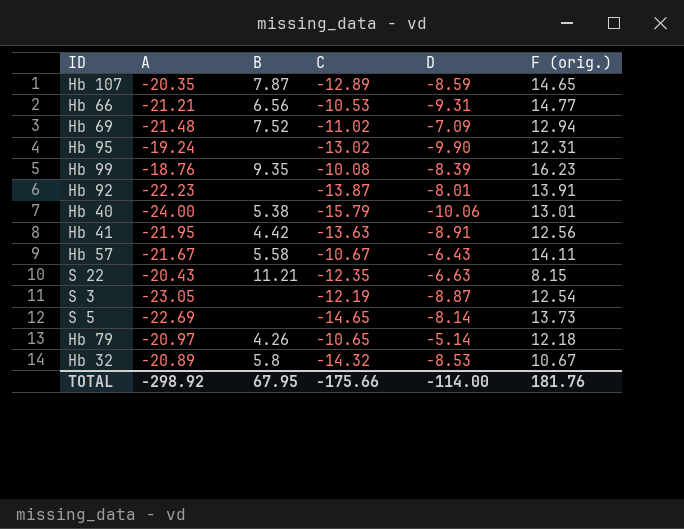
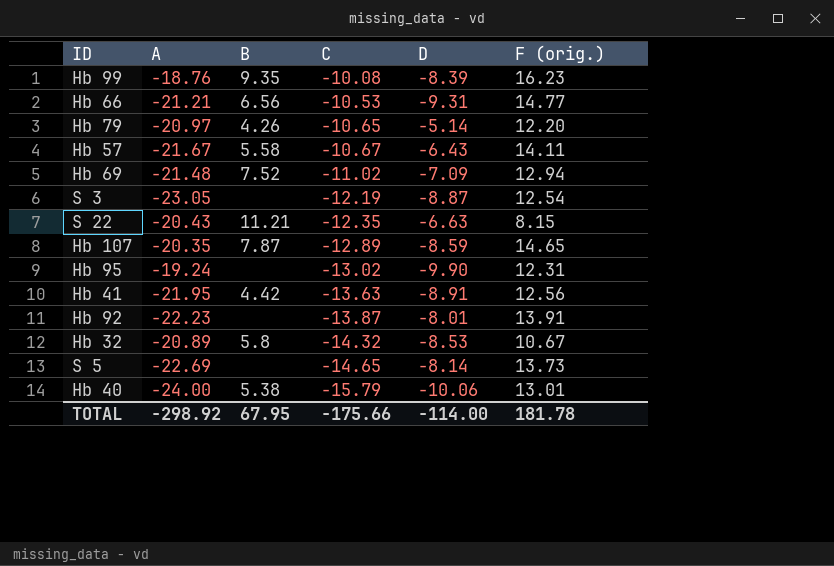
row order: none -> C descending
Hb 79 | F (orig.): 12.18 -> 12.20
TOTAL | F (orig.): 181.76 -> 181.78

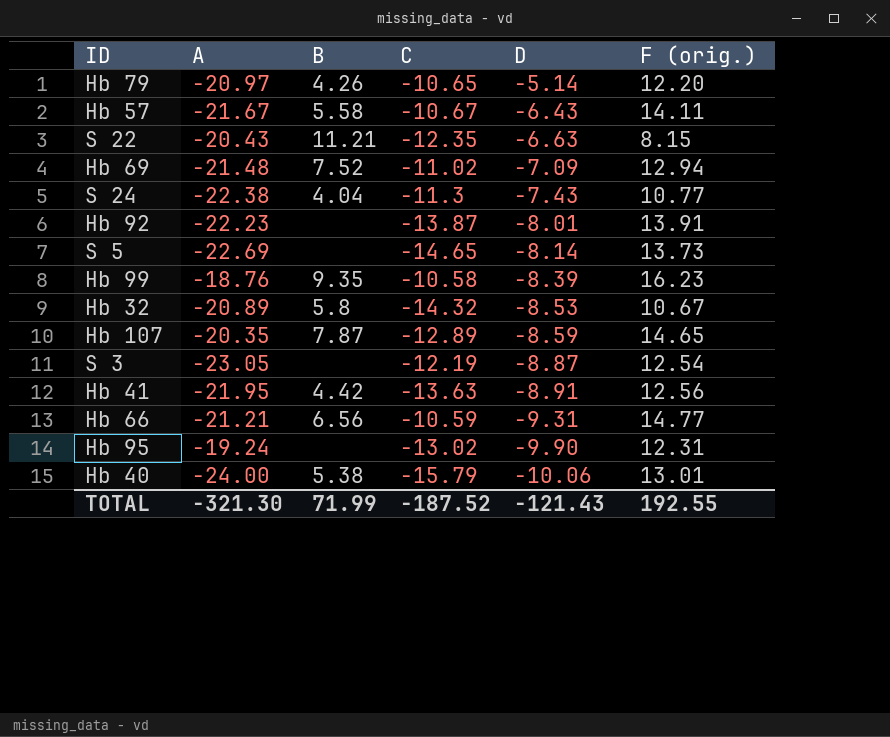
row order: C descending -> D descending
row S 24: none -> -22.38 | 4.04 | -11.3 | -7.43 | 10.77
Hb 99 | C: -10.08 -> -10.58
Hb 66 | C: -10.53 -> -10.59
TOTAL | A: -298.92 -> -321.30
TOTAL | B: 67.95 -> 71.99
TOTAL | C: -175.66 -> -187.52
TOTAL | D: -114.00 -> -121.43
TOTAL | F (orig.): 181.78 -> 192.55

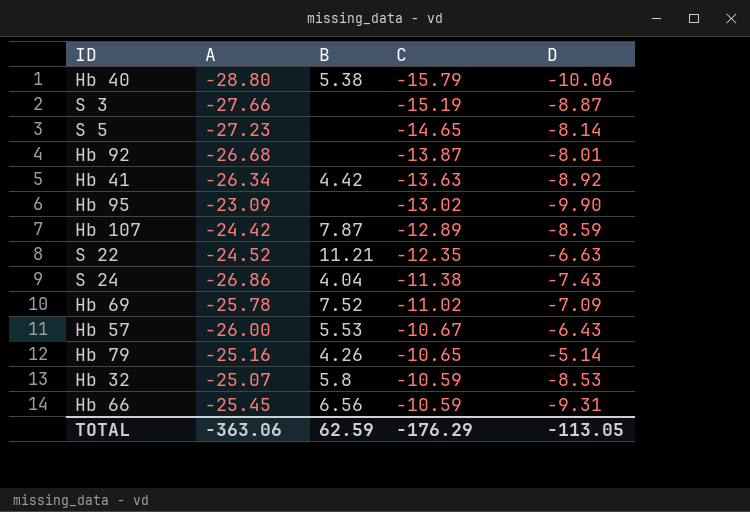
row order: D descending -> C ascending
column F (orig.) | position: 6 -> none
row Hb 99: -18.76 | 9.35 | -10.58 | -8.39 | 16.23 -> none
Hb 40 | A: -24.00 -> -28.80
S 3 | A: -23.05 -> -27.66
S 3 | C: -12.19 -> -15.19
S 5 | A: -22.69 -> -27.23
Hb 92 | A: -22.23 -> -26.68
Hb 41 | A: -21.95 -> -26.34
Hb 41 | D: -8.91 -> -8.92
Hb 95 | A: -19.24 -> -23.09
Hb 107 | A: -20.35 -> -24.42
S 22 | A: -20.43 -> -24.52
S 24 | A: -22.38 -> -26.86
S 24 | C: -11.3 -> -11.38
Hb 69 | A: -21.48 -> -25.78
Hb 57 | A: -21.67 -> -26.00
Hb 57 | B: 5.58 -> 5.53
Hb 79 | A: -20.97 -> -25.16
Hb 32 | A: -20.89 -> -25.07
Hb 32 | C: -14.32 -> -10.59
Hb 66 | A: -21.21 -> -25.45
TOTAL | A: -321.30 -> -363.06
TOTAL | B: 71.99 -> 62.59
TOTAL | C: -187.52 -> -176.29
TOTAL | D: -121.43 -> -113.05

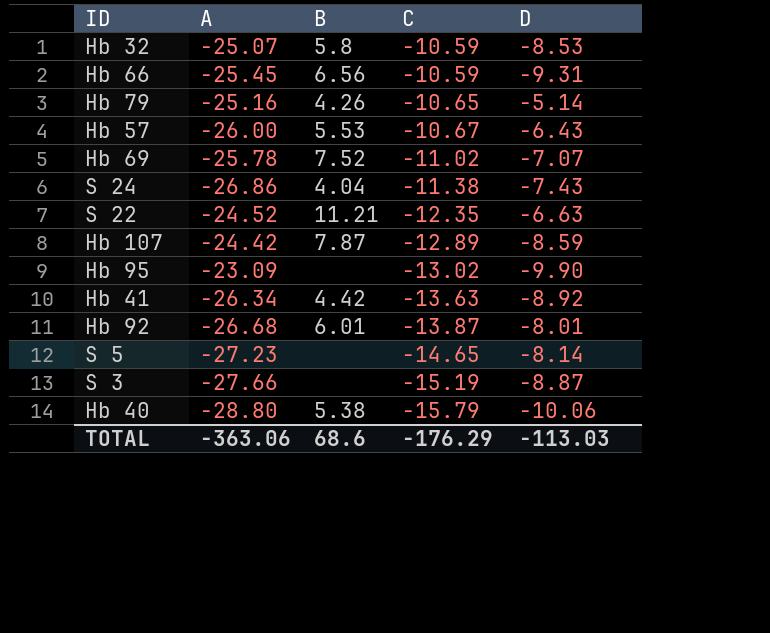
row order: C ascending -> C descending
Hb 69 | D: -7.09 -> -7.07
Hb 92 | B: none -> 6.01
TOTAL | B: 62.59 -> 68.6
TOTAL | D: -113.05 -> -113.03

